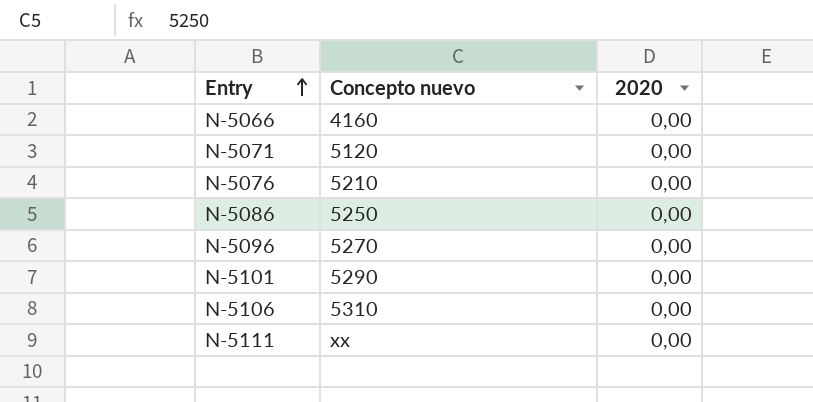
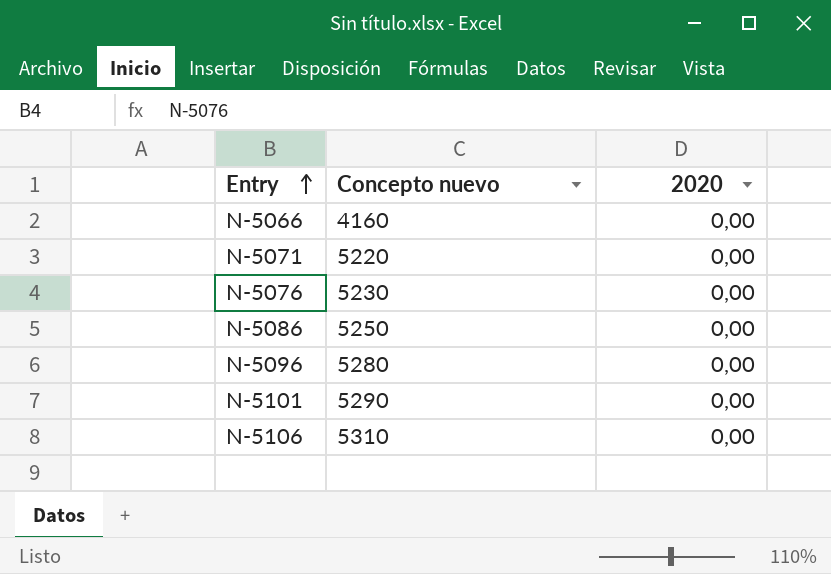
row N-5111: xx | 0,00 -> none
N-5071 | Concepto nuevo: 5120 -> 5220
N-5076 | Concepto nuevo: 5210 -> 5230
N-5096 | Concepto nuevo: 5270 -> 5280

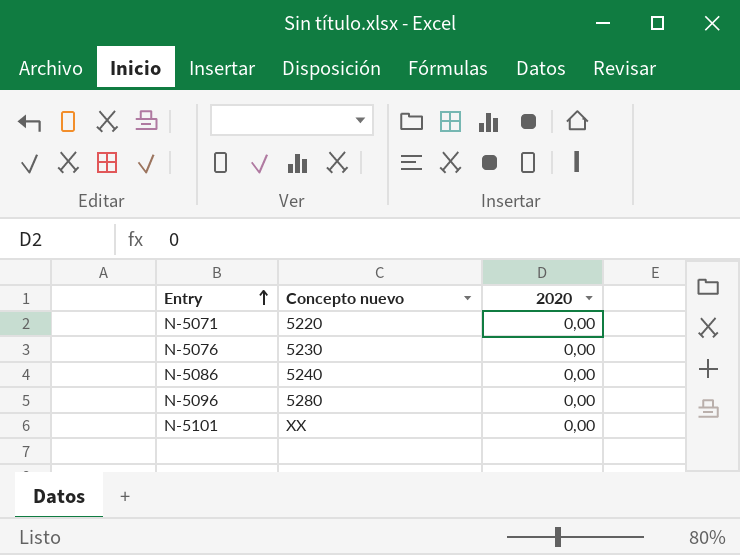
row N-5066: 4160 | 0,00 -> none
row N-5106: 5310 | 0,00 -> none
N-5086 | Concepto nuevo: 5250 -> 5240
N-5101 | Concepto nuevo: 5290 -> XX

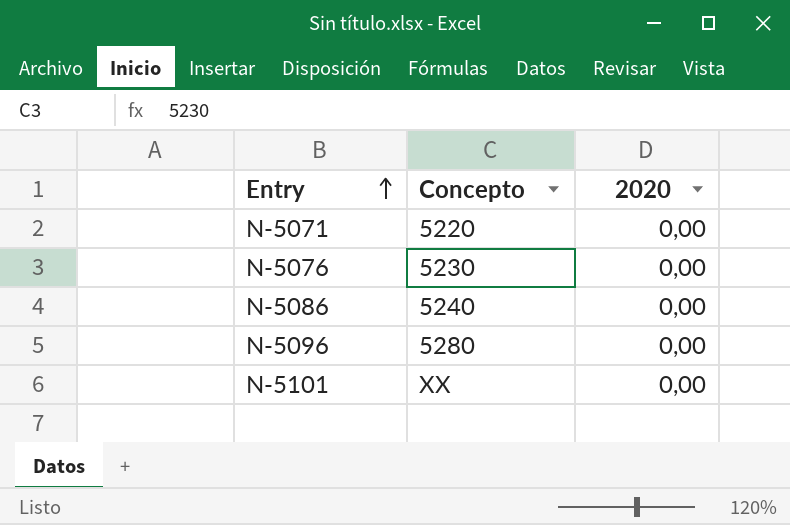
column name: Concepto nuevo -> Concepto

